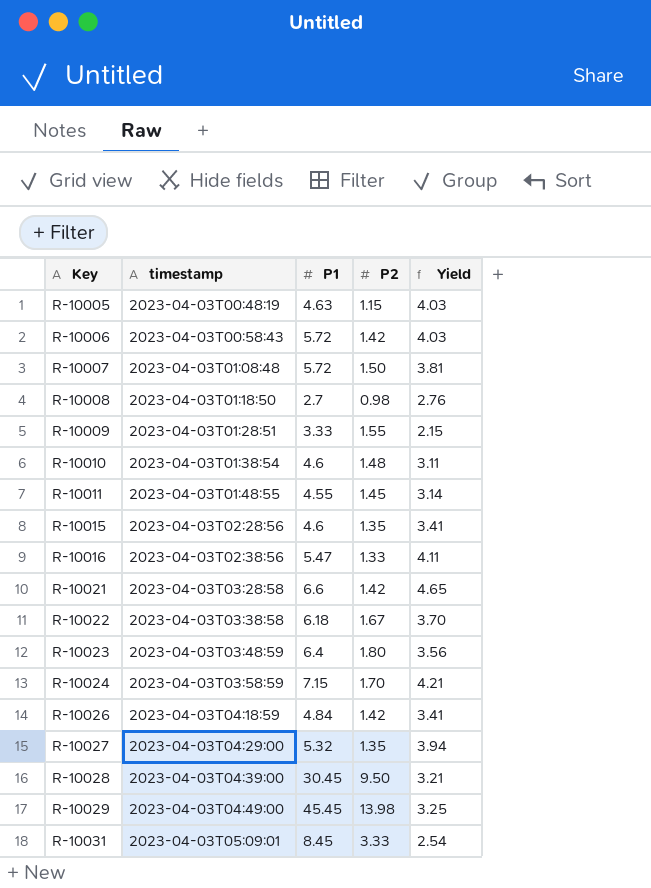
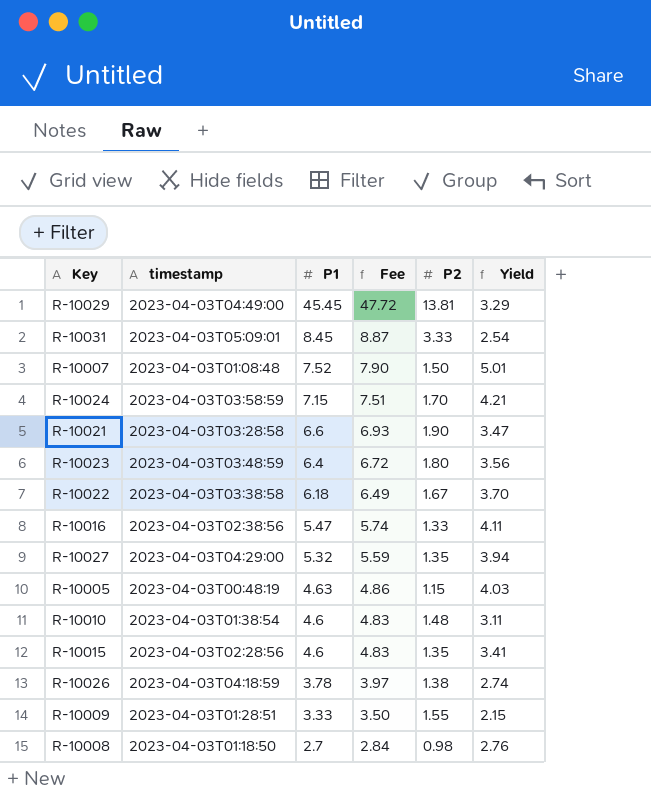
row order: Key ascending -> P1 descending
column Fee | formula: none -> [P1] * 1.05
row R-10006: 2023-04-03T00:58:43 | 5.72 | 1.42 | 4.03 -> none
row R-10011: 2023-04-03T01:48:55 | 4.55 | 1.45 | 3.14 -> none
row R-10028: 2023-04-03T04:39:00 | 30.45 | 9.50 | 3.21 -> none
R-10029 | P2: 13.98 -> 13.81
R-10029 | Yield: 3.25 -> 3.29
R-10007 | P1: 5.72 -> 7.52
R-10007 | Yield: 3.81 -> 5.01
R-10021 | P2: 1.42 -> 1.90
R-10021 | Yield: 4.65 -> 3.47
R-10026 | P1: 4.84 -> 3.78
R-10026 | P2: 1.42 -> 1.38
R-10026 | Yield: 3.41 -> 2.74

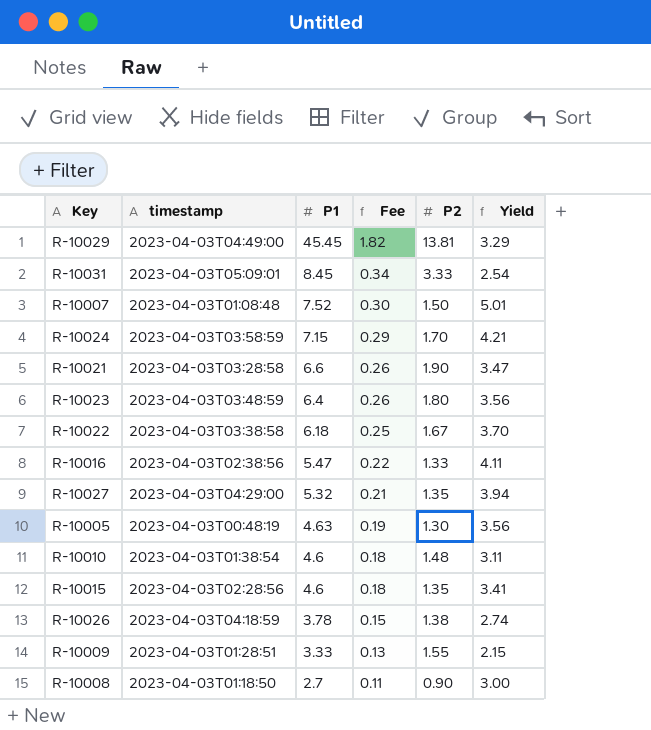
column Fee | formula: [P1] * 1.05 -> [P1] * 0.04
R-10005 | P2: 1.15 -> 1.30
R-10005 | Yield: 4.03 -> 3.56
R-10008 | P2: 0.98 -> 0.90
R-10008 | Yield: 2.76 -> 3.00

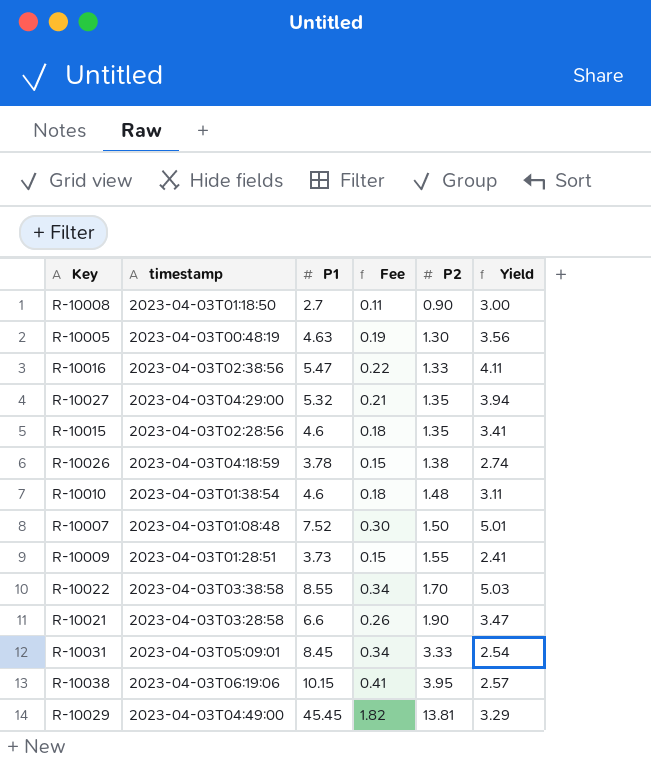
row order: P1 descending -> P2 ascending
row R-10024: 2023-04-03T03:58:59 | 7.15 | 0.29 | 1.70 | 4.21 -> none
row R-10023: 2023-04-03T03:48:59 | 6.4 | 0.26 | 1.80 | 3.56 -> none
R-10009 | P1: 3.33 -> 3.73
R-10009 | Fee: 0.13 -> 0.15
R-10009 | Yield: 2.15 -> 2.41
R-10022 | P1: 6.18 -> 8.55
R-10022 | Fee: 0.25 -> 0.34
R-10022 | P2: 1.67 -> 1.70
R-10022 | Yield: 3.70 -> 5.03
row R-10038: none -> 2023-04-03T06:19:06 | 10.15 | 0.41 | 3.95 | 2.57

